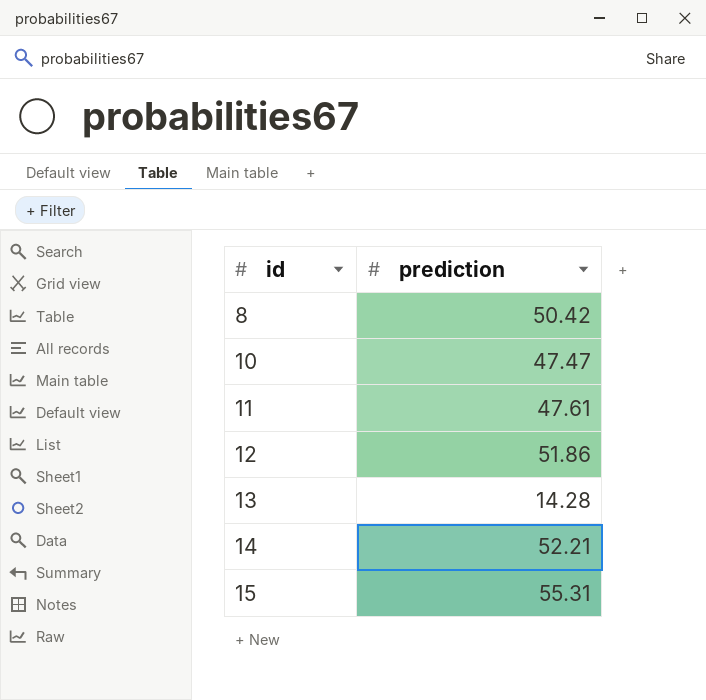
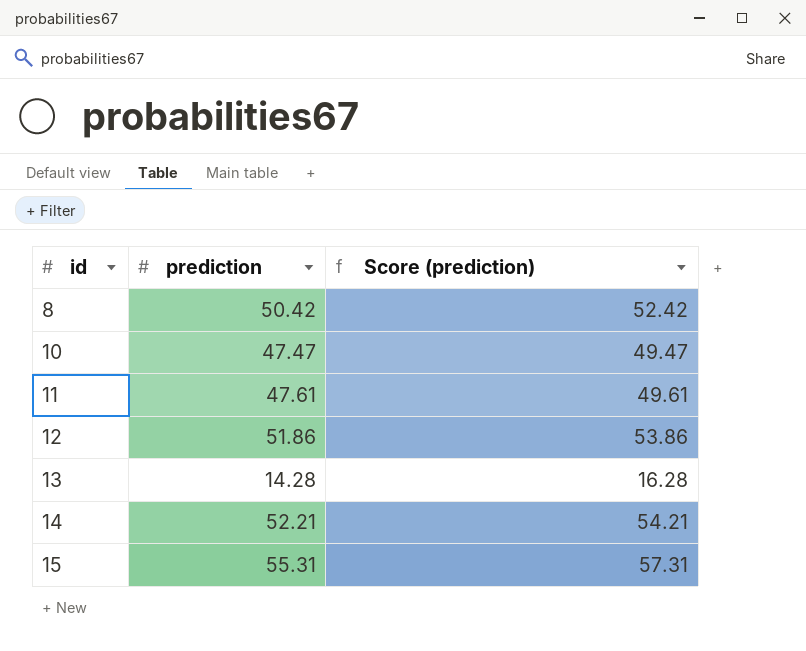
column Score (prediction) | formula: none -> [prediction] + 2

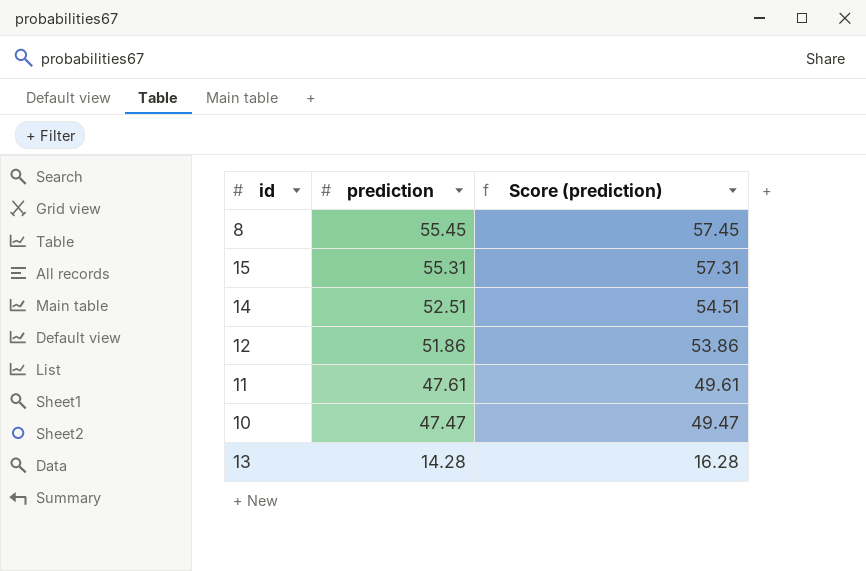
row order: id ascending -> prediction descending
8 | prediction: 50.42 -> 55.45
8 | Score (prediction): 52.42 -> 57.45
14 | prediction: 52.21 -> 52.51
14 | Score (prediction): 54.21 -> 54.51

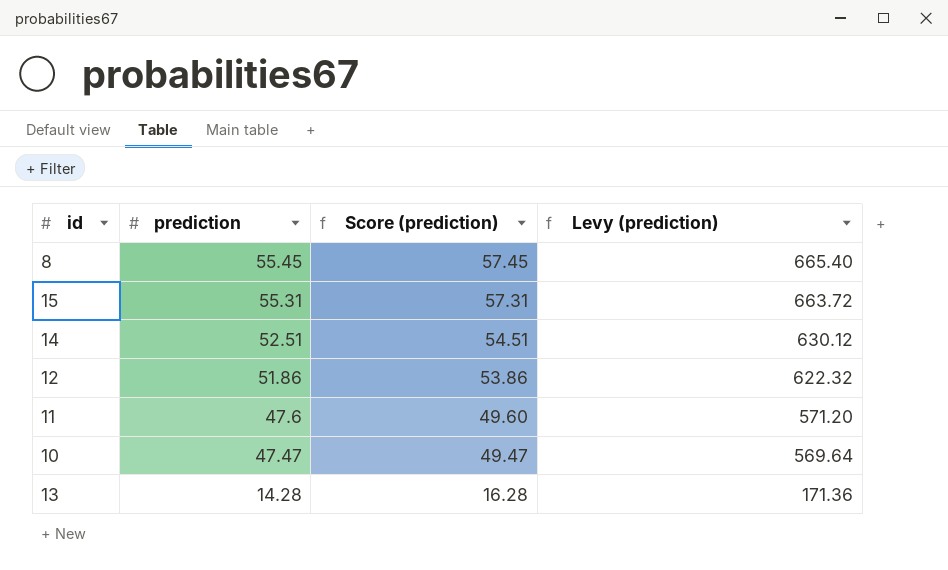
column Levy (prediction) | formula: none -> [prediction] * 12
11 | prediction: 47.61 -> 47.6
11 | Score (prediction): 49.61 -> 49.60

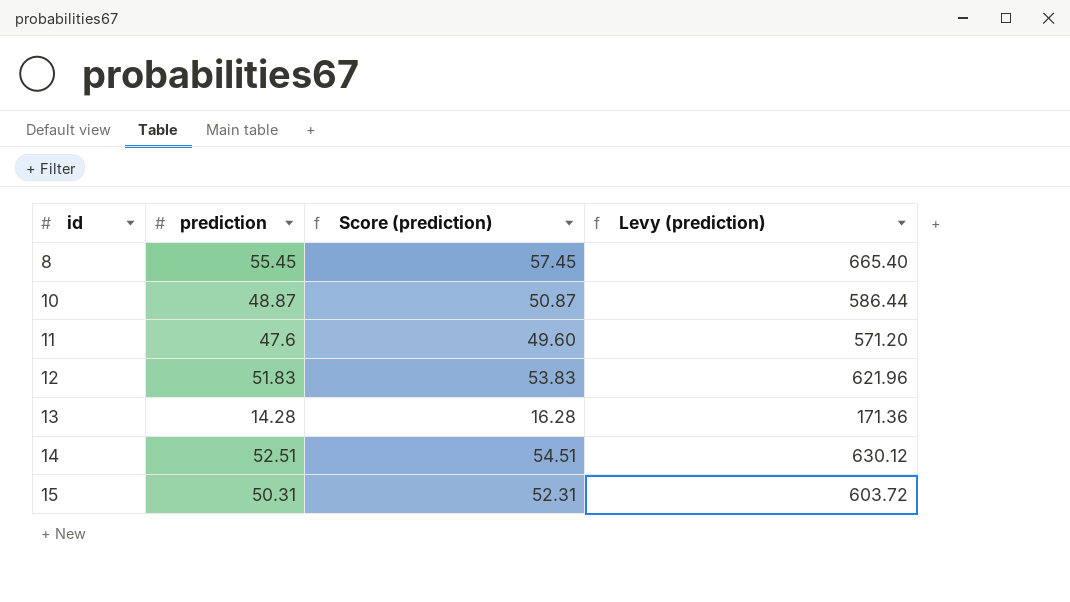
row order: prediction descending -> id ascending
10 | prediction: 47.47 -> 48.87
10 | Score (prediction): 49.47 -> 50.87
10 | Levy (prediction): 569.64 -> 586.44
12 | prediction: 51.86 -> 51.83
12 | Score (prediction): 53.86 -> 53.83
12 | Levy (prediction): 622.32 -> 621.96
15 | prediction: 55.31 -> 50.31
15 | Score (prediction): 57.31 -> 52.31
15 | Levy (prediction): 663.72 -> 603.72

